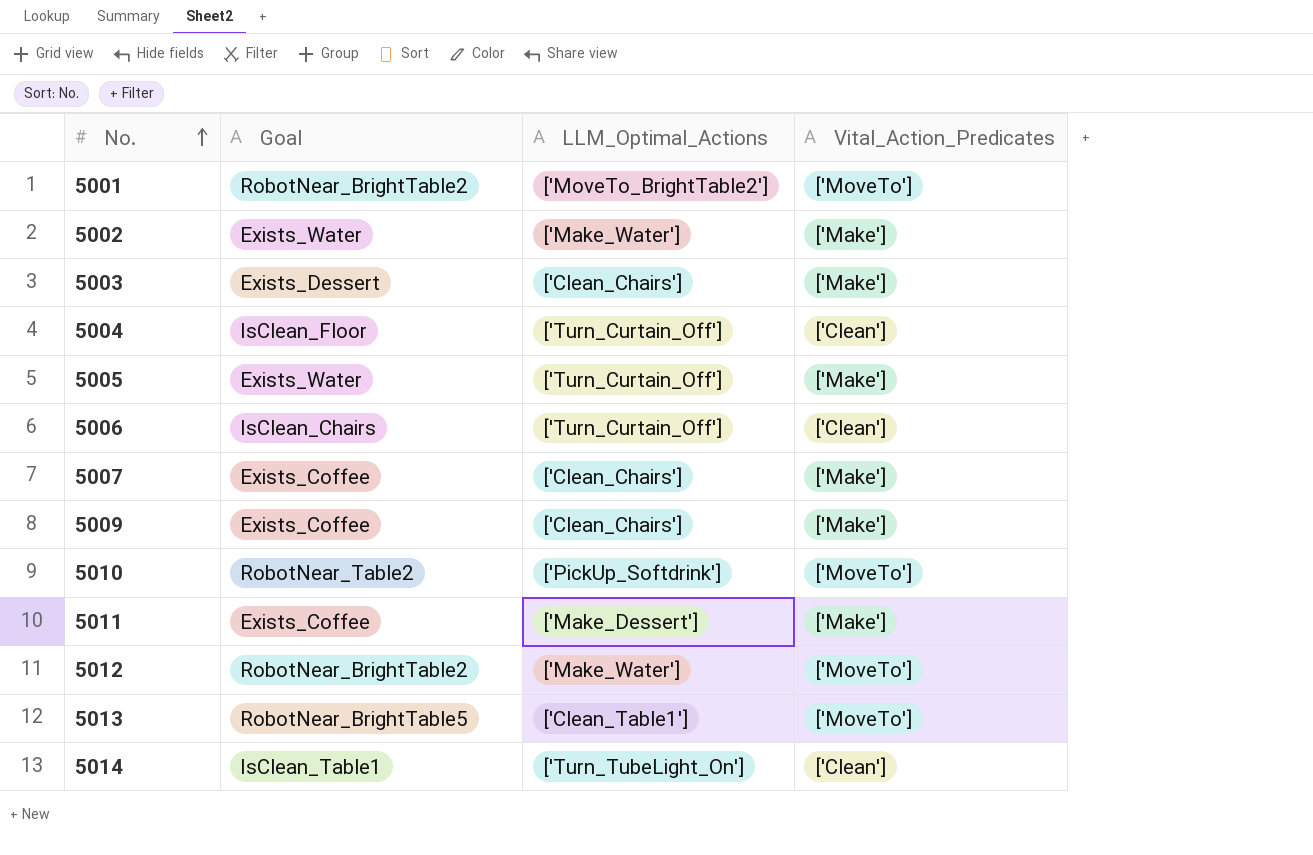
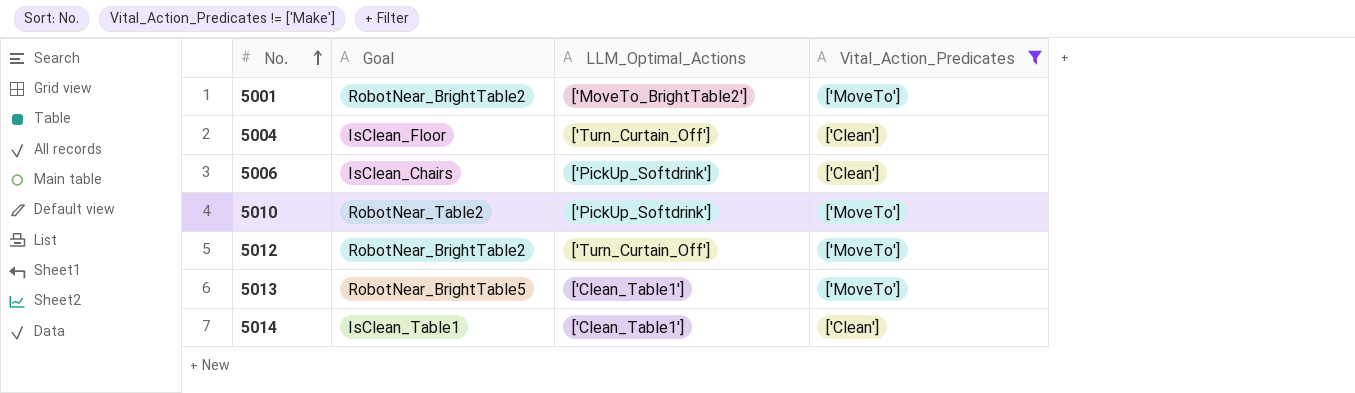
filter: none -> Vital_Action_Predicates != ['Make']
5006 | LLM_Optimal_Actions: ['Turn_Curtain_Off'] -> ['PickUp_Softdrink']
5012 | LLM_Optimal_Actions: ['Make_Water'] -> ['Turn_Curtain_Off']
5014 | LLM_Optimal_Actions: ['Turn_TubeLight_On'] -> ['Clean_Table1']

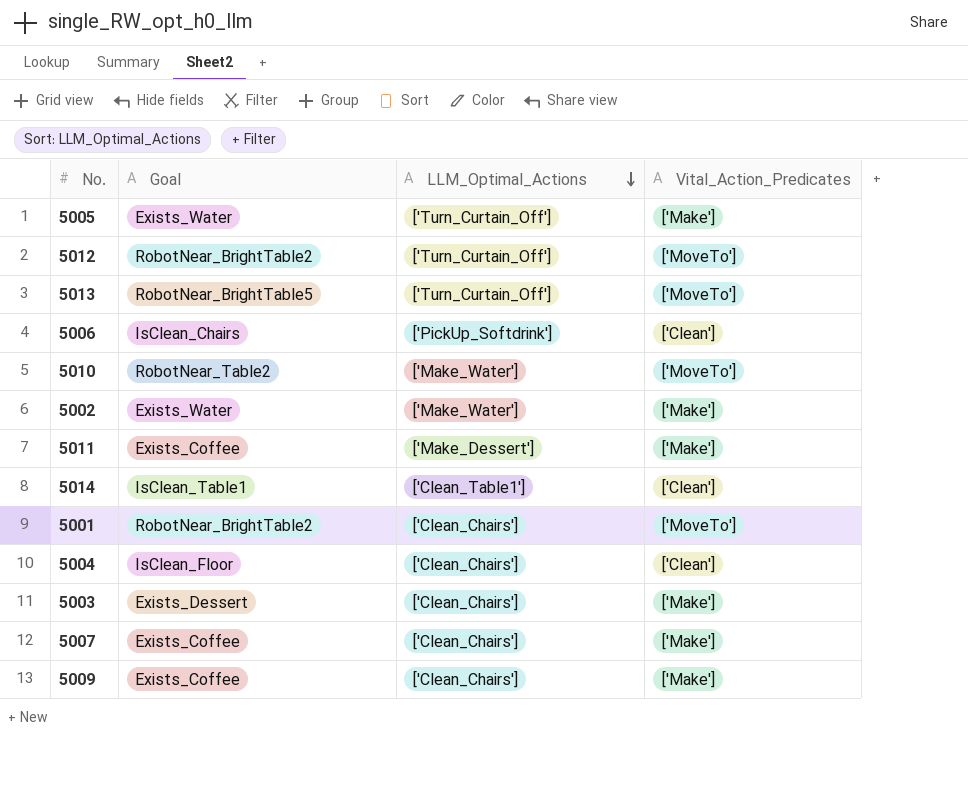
filter: Vital_Action_Predicates != ['Make'] -> none
row order: No. ascending -> LLM_Optimal_Actions descending
5013 | LLM_Optimal_Actions: ['Clean_Table1'] -> ['Turn_Curtain_Off']
5010 | LLM_Optimal_Actions: ['PickUp_Softdrink'] -> ['Make_Water']
5001 | LLM_Optimal_Actions: ['MoveTo_BrightTable2'] -> ['Clean_Chairs']
5004 | LLM_Optimal_Actions: ['Turn_Curtain_Off'] -> ['Clean_Chairs']

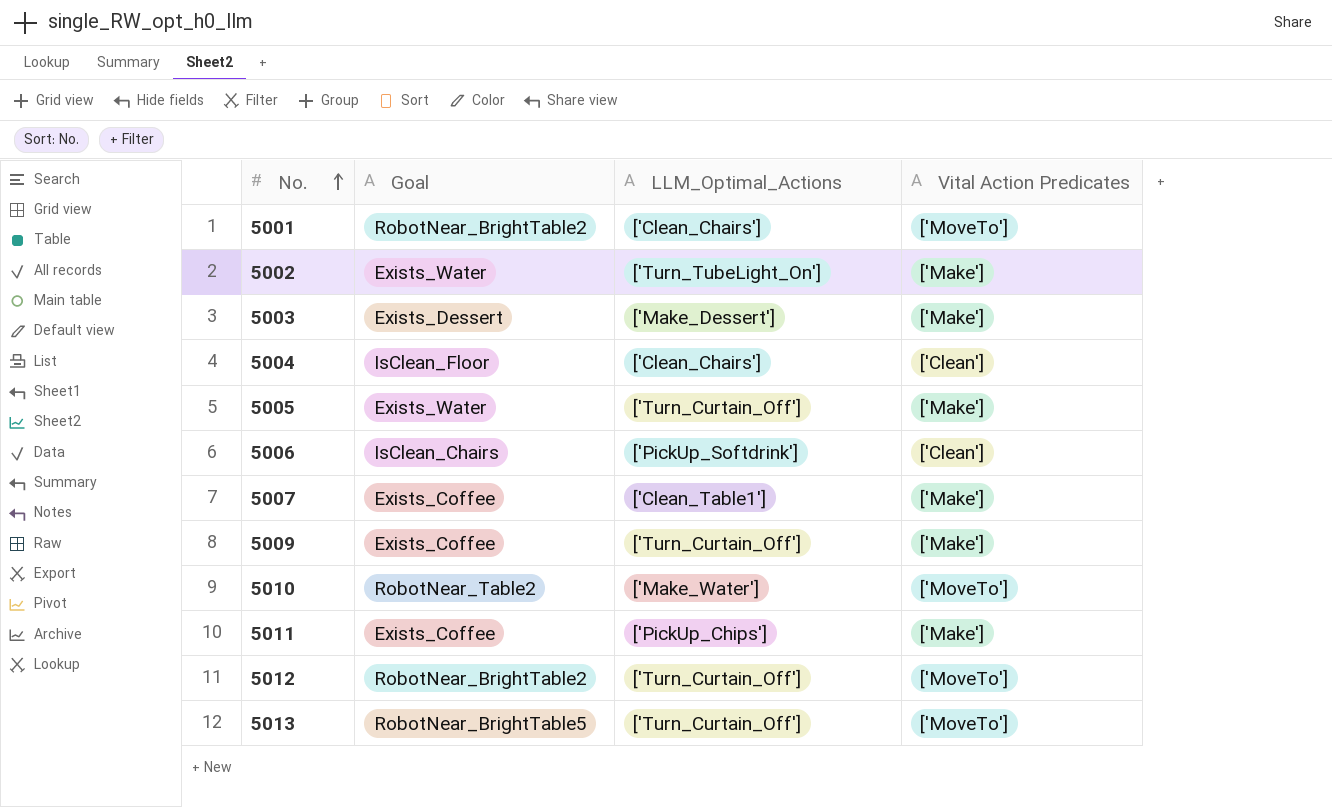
row order: LLM_Optimal_Actions descending -> No. ascending
column name: Vital_Action_Predicates -> Vital Action Predicates
row 5014: IsClean_Table1 | ['Clean_Table1'] | ['Clean'] -> none
5002 | LLM_Optimal_Actions: ['Make_Water'] -> ['Turn_TubeLight_On']
5003 | LLM_Optimal_Actions: ['Clean_Chairs'] -> ['Make_Dessert']
5007 | LLM_Optimal_Actions: ['Clean_Chairs'] -> ['Clean_Table1']
5009 | LLM_Optimal_Actions: ['Clean_Chairs'] -> ['Turn_Curtain_Off']
5011 | LLM_Optimal_Actions: ['Make_Dessert'] -> ['PickUp_Chips']

